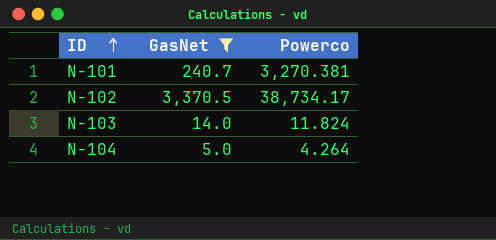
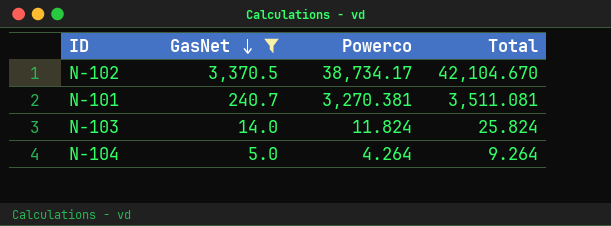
row order: ID ascending -> GasNet descending
column Total | formula: none -> [GasNet] + [Powerco]

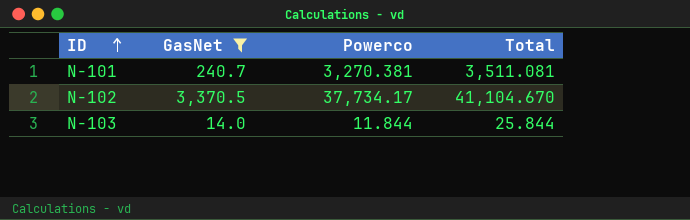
row order: GasNet descending -> ID ascending
row N-104: 5.0 | 4.264 | 9.264 -> none
N-102 | Powerco: 38,734.17 -> 37,734.17
N-102 | Total: 42,104.670 -> 41,104.670
N-103 | Powerco: 11.824 -> 11.844
N-103 | Total: 25.824 -> 25.844

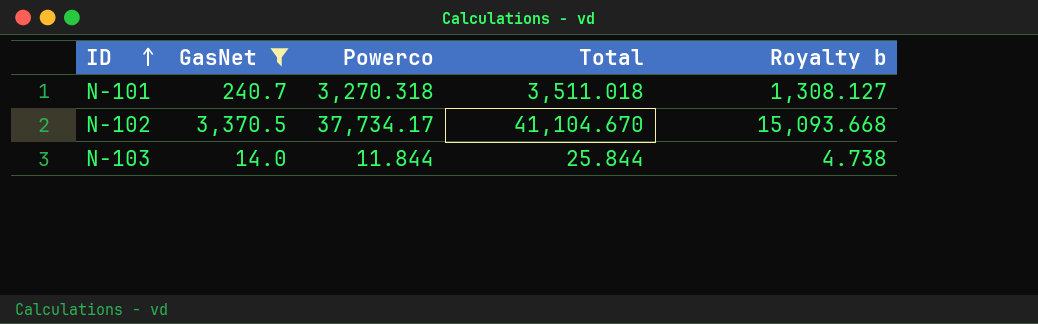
column Royalty b | formula: none -> [Powerco] * 0.4
N-101 | Powerco: 3,270.381 -> 3,270.318
N-101 | Total: 3,511.081 -> 3,511.018

